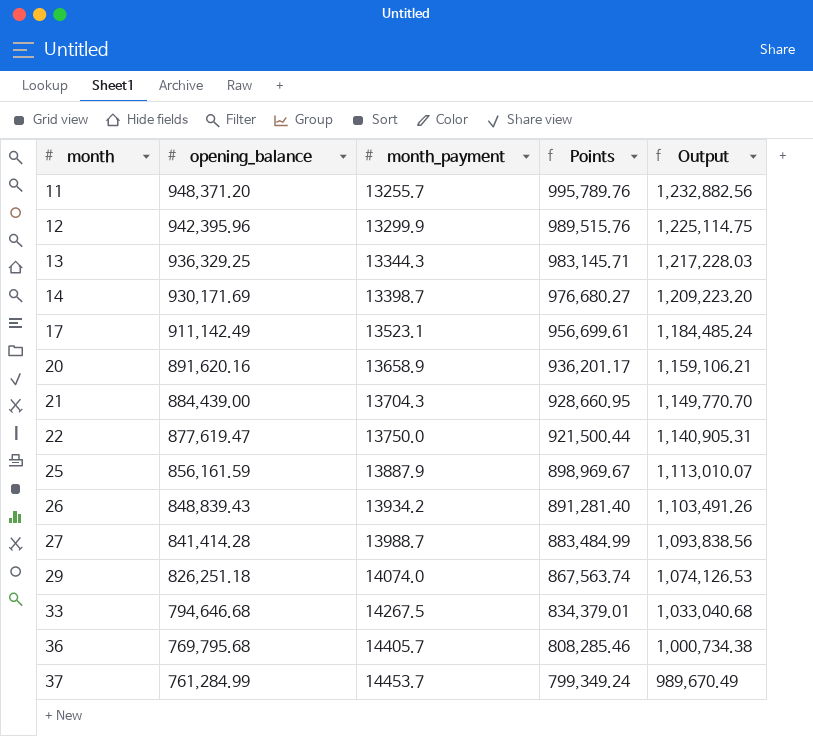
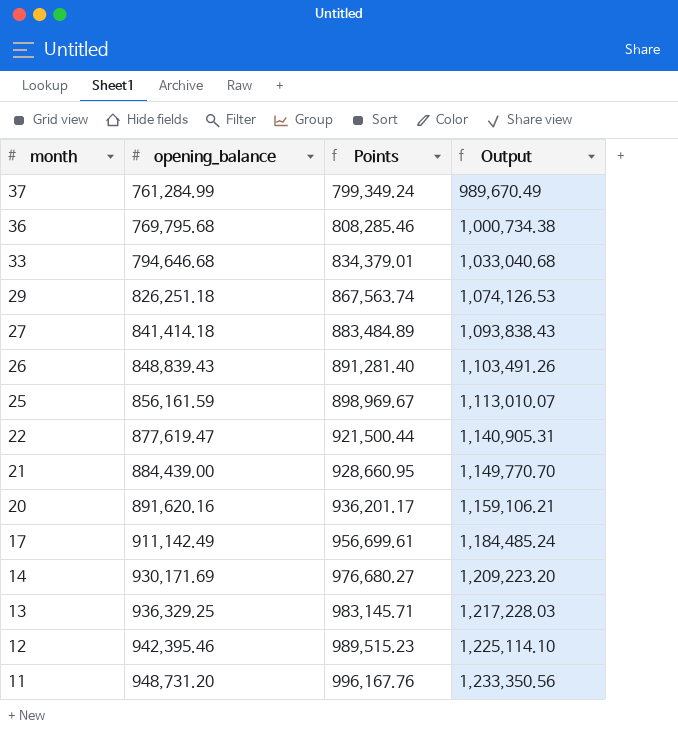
row order: month ascending -> month descending
column month_payment | position: 3 -> none
27 | opening_balance: 841,414.28 -> 841,414.18
27 | Points: 883,484.99 -> 883,484.89
27 | Output: 1,093,838.56 -> 1,093,838.43
12 | opening_balance: 942,395.96 -> 942,395.46
12 | Points: 989,515.76 -> 989,515.23
12 | Output: 1,225,114.75 -> 1,225,114.10
11 | opening_balance: 948,371.20 -> 948,731.20
11 | Points: 995,789.76 -> 996,167.76
11 | Output: 1,232,882.56 -> 1,233,350.56

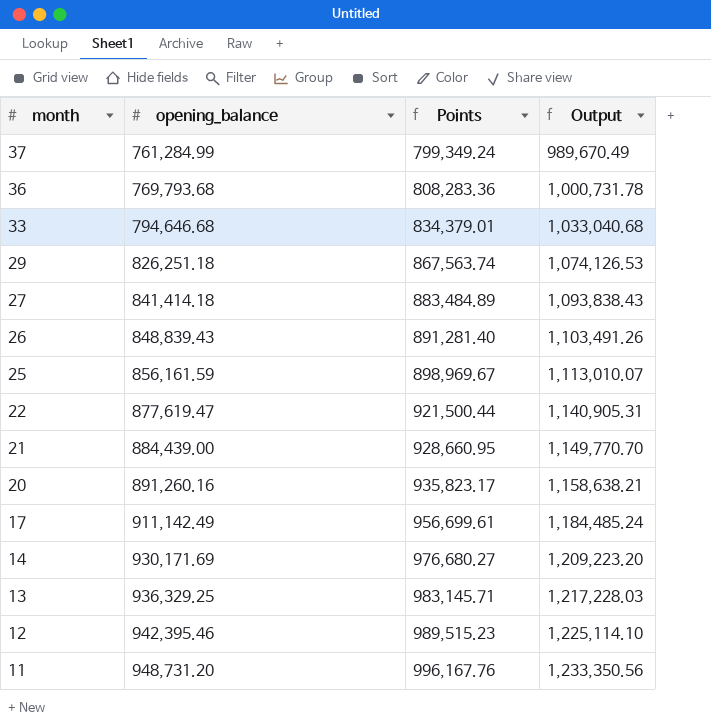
36 | opening_balance: 769,795.68 -> 769,793.68
36 | Points: 808,285.46 -> 808,283.36
36 | Output: 1,000,734.38 -> 1,000,731.78
20 | opening_balance: 891,620.16 -> 891,260.16
20 | Points: 936,201.17 -> 935,823.17
20 | Output: 1,159,106.21 -> 1,158,638.21

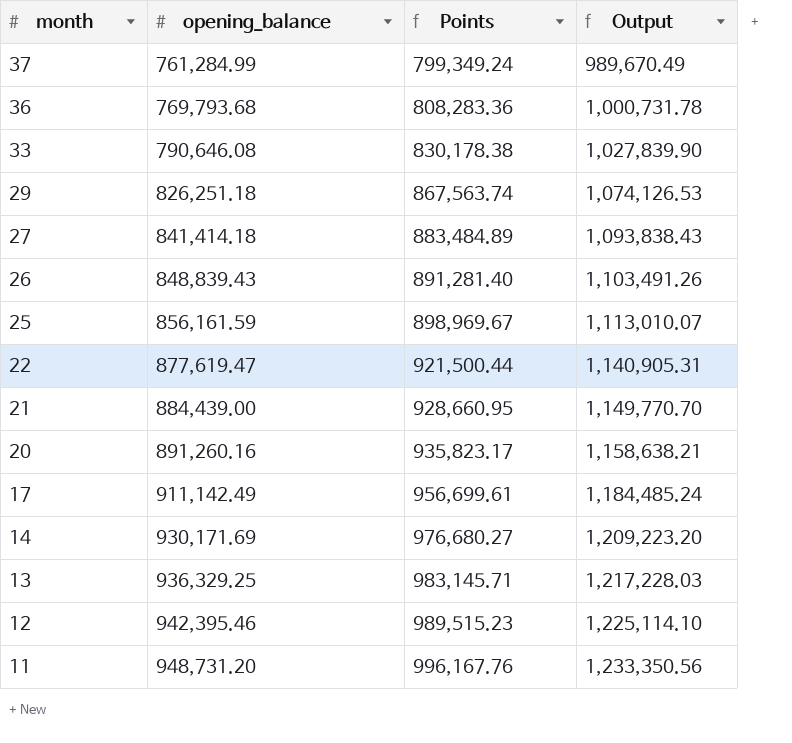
33 | opening_balance: 794,646.68 -> 790,646.08
33 | Points: 834,379.01 -> 830,178.38
33 | Output: 1,033,040.68 -> 1,027,839.90

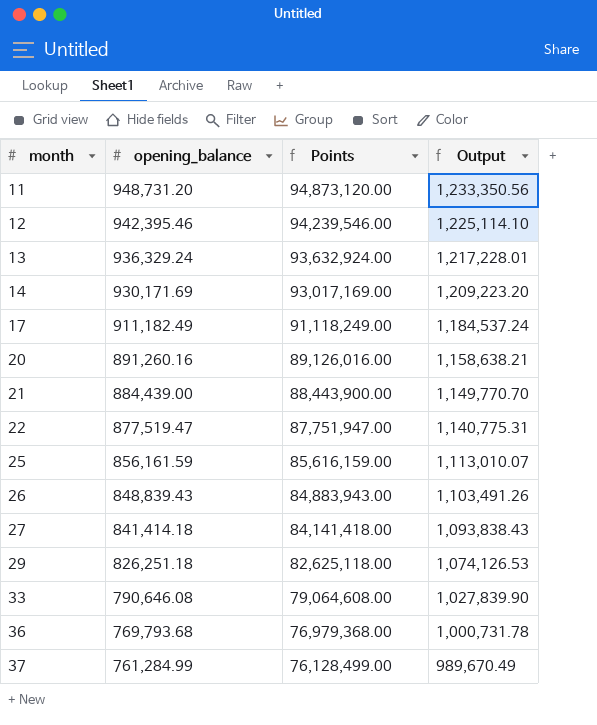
row order: month descending -> month ascending
column Points | formula: [opening_balance] * 1.05 -> [opening_balance] * 100
13 | opening_balance: 936,329.25 -> 936,329.24
13 | Output: 1,217,228.03 -> 1,217,228.01
17 | opening_balance: 911,142.49 -> 911,182.49
17 | Output: 1,184,485.24 -> 1,184,537.24
22 | opening_balance: 877,619.47 -> 877,519.47
22 | Output: 1,140,905.31 -> 1,140,775.31

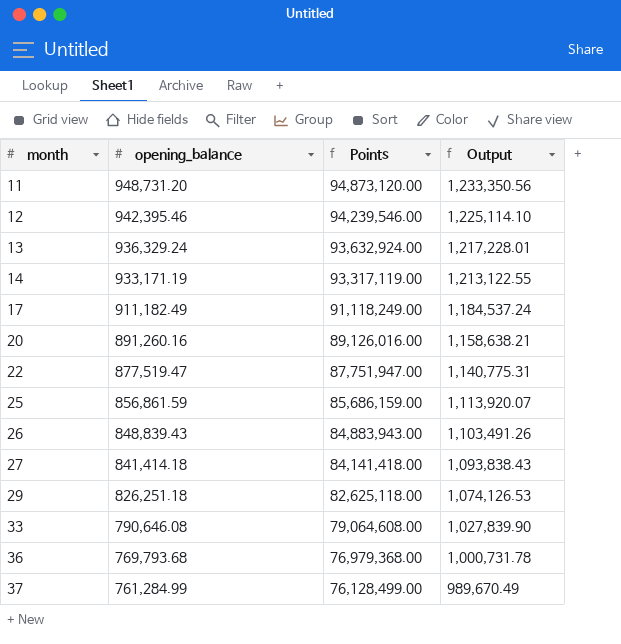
row 21: 884,439.00 | 88,443,900.00 | 1,149,770.70 -> none
14 | opening_balance: 930,171.69 -> 933,171.19
14 | Points: 93,017,169.00 -> 93,317,119.00
14 | Output: 1,209,223.20 -> 1,213,122.55
25 | opening_balance: 856,161.59 -> 856,861.59
25 | Points: 85,616,159.00 -> 85,686,159.00
25 | Output: 1,113,010.07 -> 1,113,920.07

